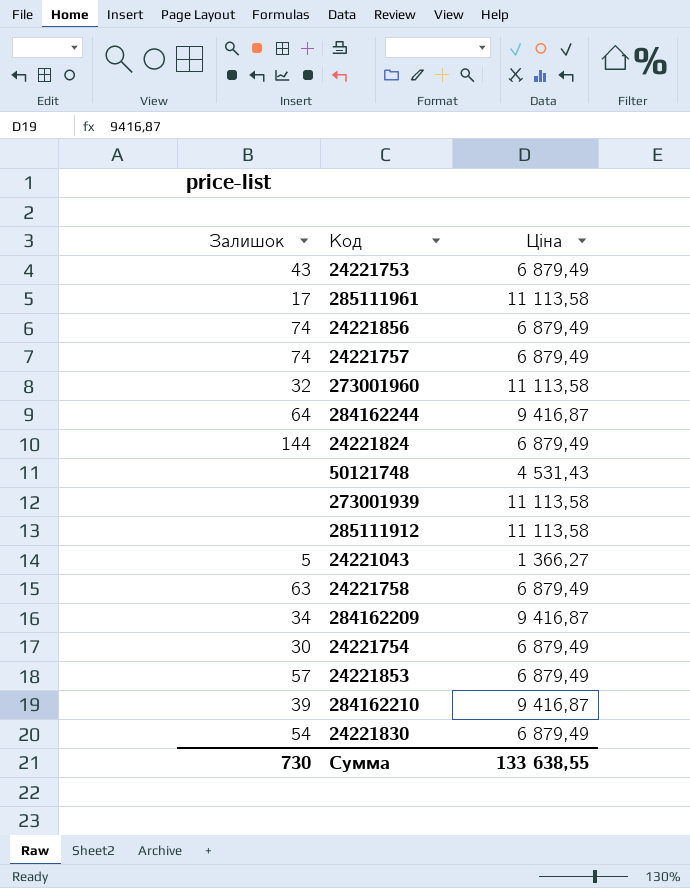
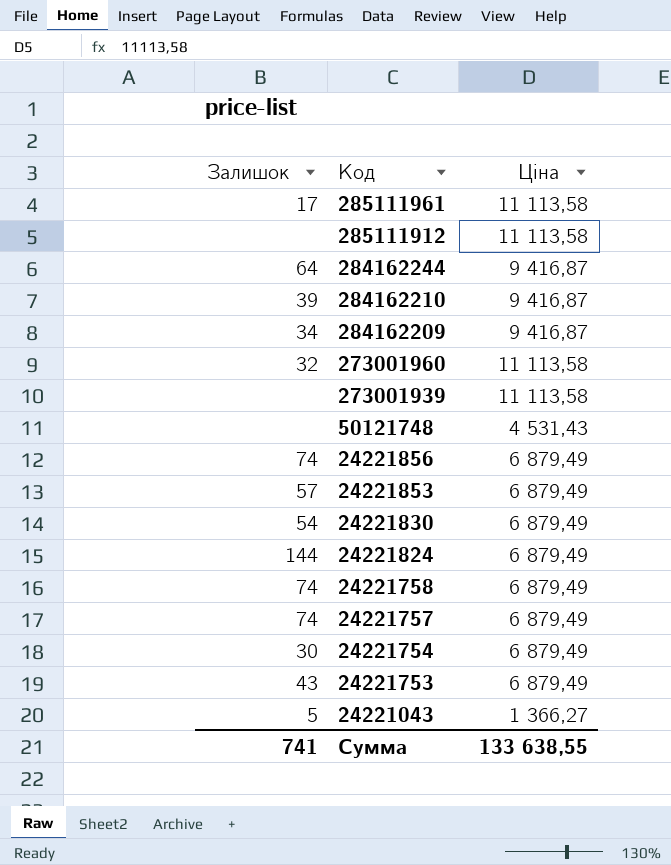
row order: none -> Код descending
24221758 | Залишок: 63 -> 74
Сумма | Залишок: 730 -> 741

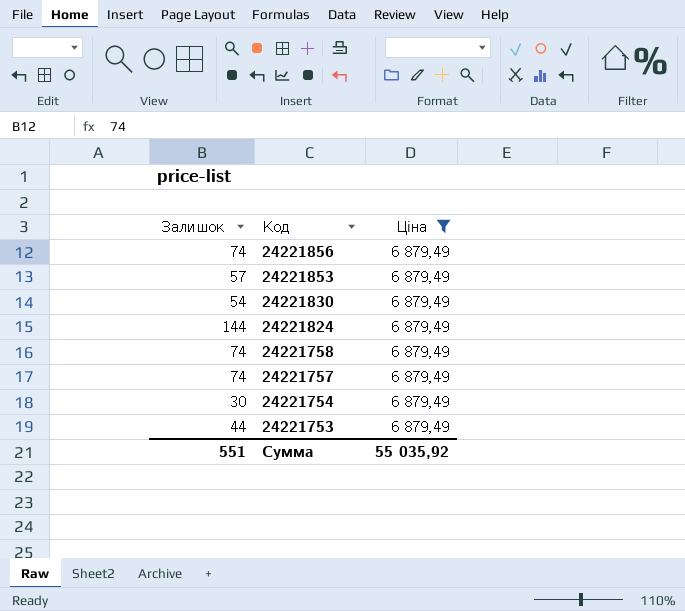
filter: none -> Ціна = 6 879,49
24221753 | Залишок: 43 -> 44
Сумма | Залишок: 741 -> 551
Сумма | Ціна: 133 638,55 -> 55 035,92

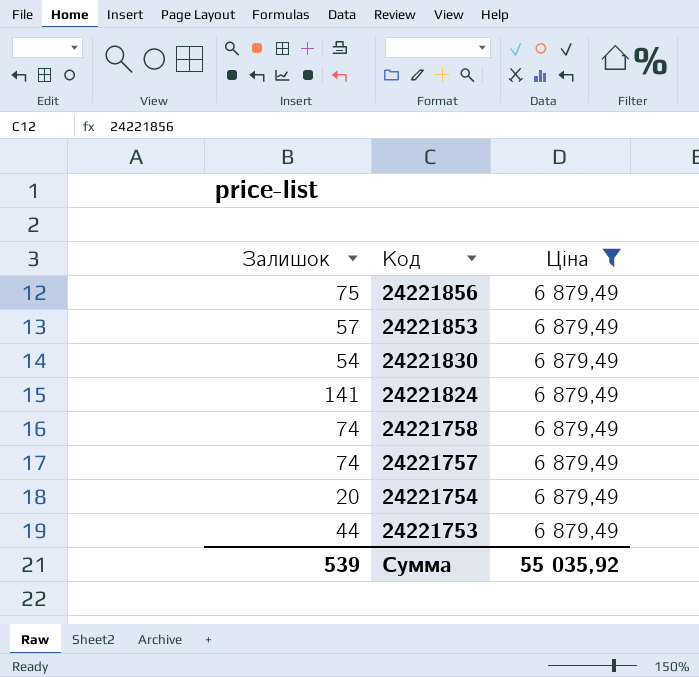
24221856 | Залишок: 74 -> 75
24221824 | Залишок: 144 -> 141
24221754 | Залишок: 30 -> 20
Сумма | Залишок: 551 -> 539

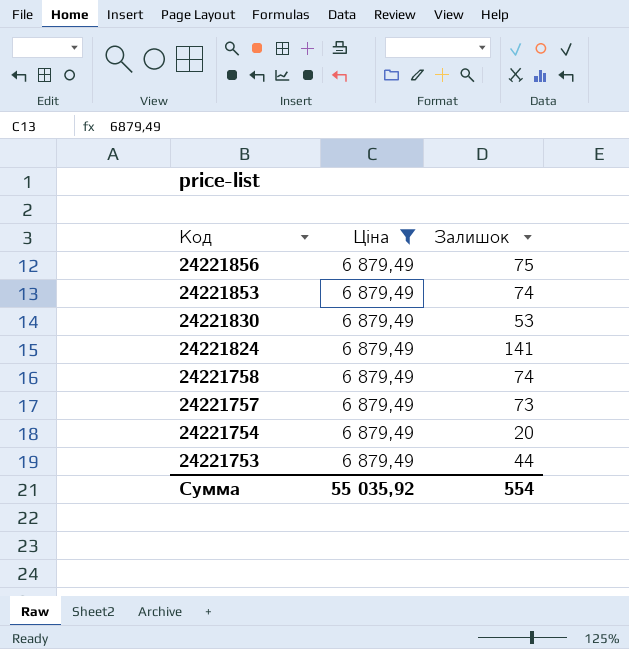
column Залишок | position: 1 -> 3
24221853 | Залишок: 57 -> 74
24221830 | Залишок: 54 -> 53
24221757 | Залишок: 74 -> 73
Сумма | Залишок: 539 -> 554

